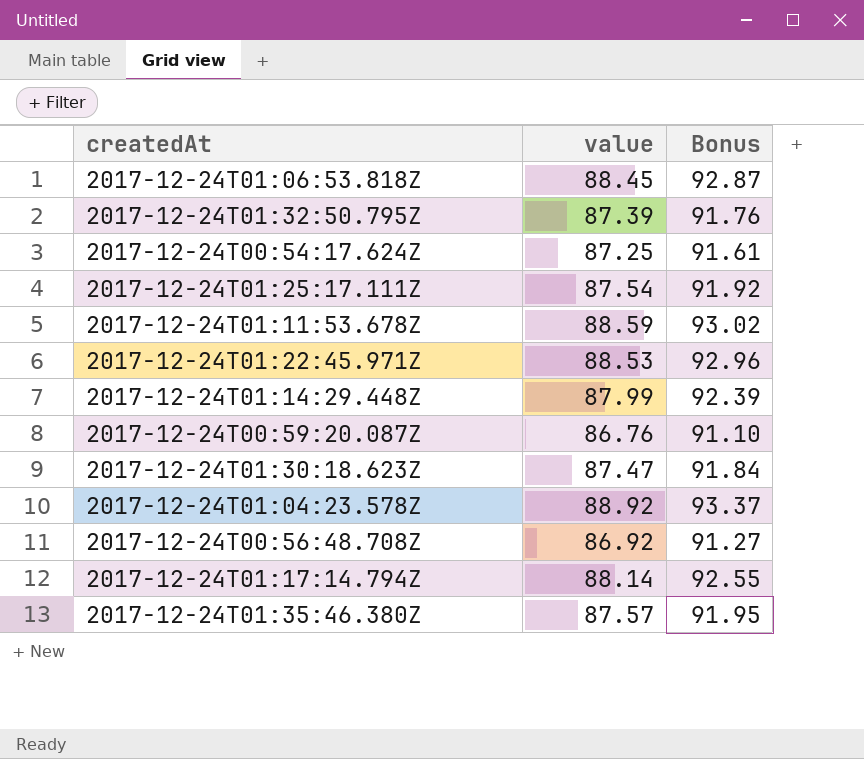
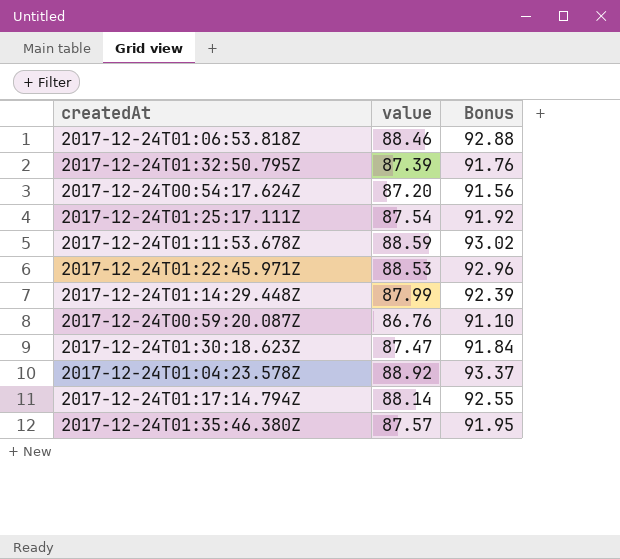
row 2017-12-24T00:56:48.708Z: 86.92 | 91.27 -> none
2017-12-24T01:06:53.818Z | value: 88.45 -> 88.46
2017-12-24T01:06:53.818Z | Bonus: 92.87 -> 92.88
2017-12-24T00:54:17.624Z | value: 87.25 -> 87.20
2017-12-24T00:54:17.624Z | Bonus: 91.61 -> 91.56

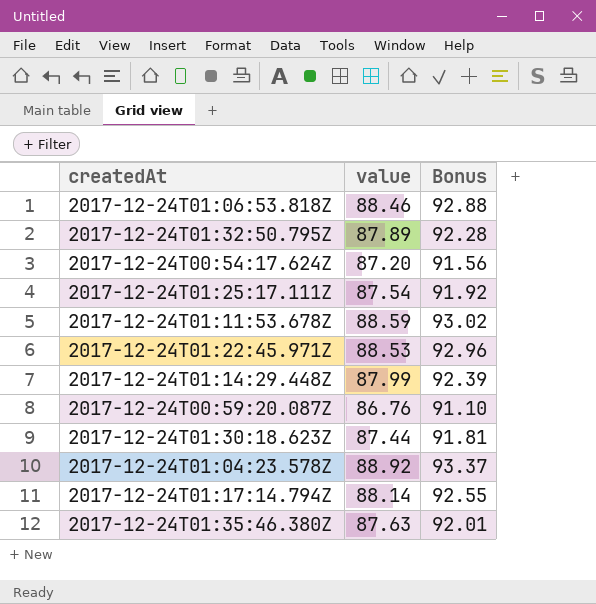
2017-12-24T01:32:50.795Z | value: 87.39 -> 87.89
2017-12-24T01:32:50.795Z | Bonus: 91.76 -> 92.28
2017-12-24T01:30:18.623Z | value: 87.47 -> 87.44
2017-12-24T01:30:18.623Z | Bonus: 91.84 -> 91.81
2017-12-24T01:35:46.380Z | value: 87.57 -> 87.63
2017-12-24T01:35:46.380Z | Bonus: 91.95 -> 92.01

